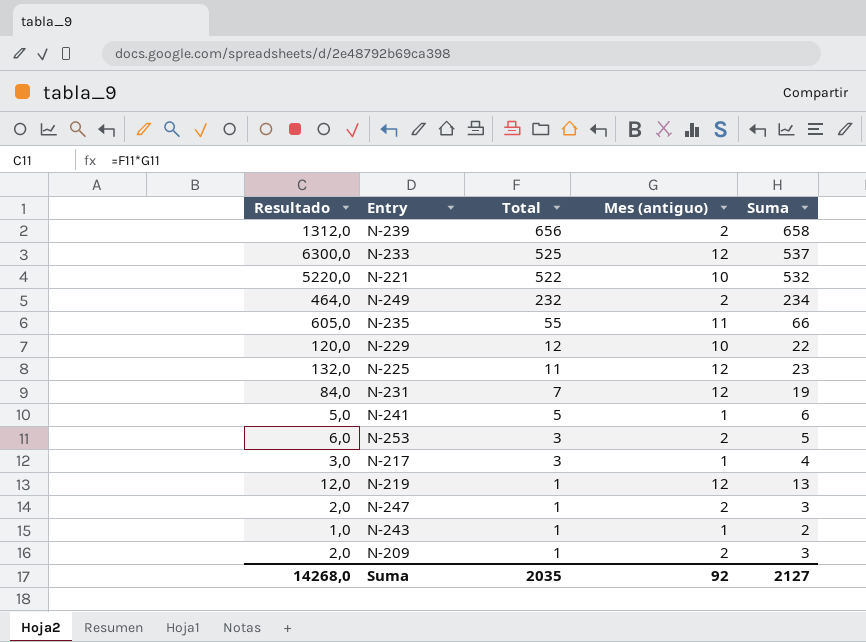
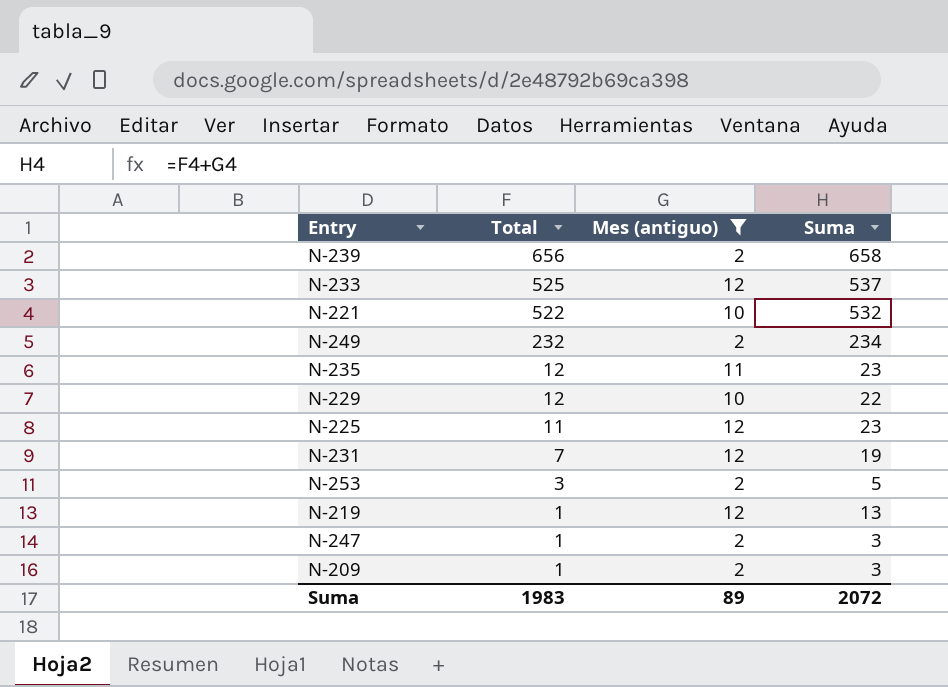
filter: none -> Mes (antiguo) != 1
column Resultado | formula: [Total] * [Mes (antiguo)] -> none
N-235 | Total: 55 -> 12
N-235 | Suma: 66 -> 23
Suma | Total: 2035 -> 1983
Suma | Mes (antiguo): 92 -> 89
Suma | Suma: 2127 -> 2072

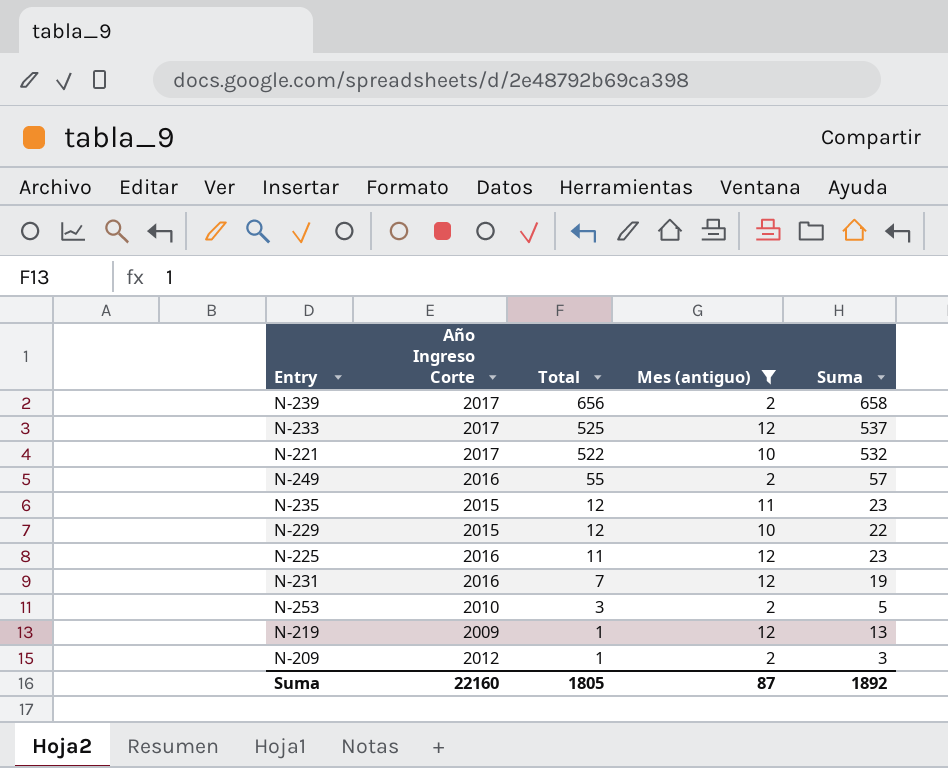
column Año Ingreso Corte | position: none -> 2
row N-247: 1 | 2 | 3 -> none
N-249 | Total: 232 -> 55
N-249 | Suma: 234 -> 57
Suma | Total: 1983 -> 1805
Suma | Mes (antiguo): 89 -> 87
Suma | Suma: 2072 -> 1892

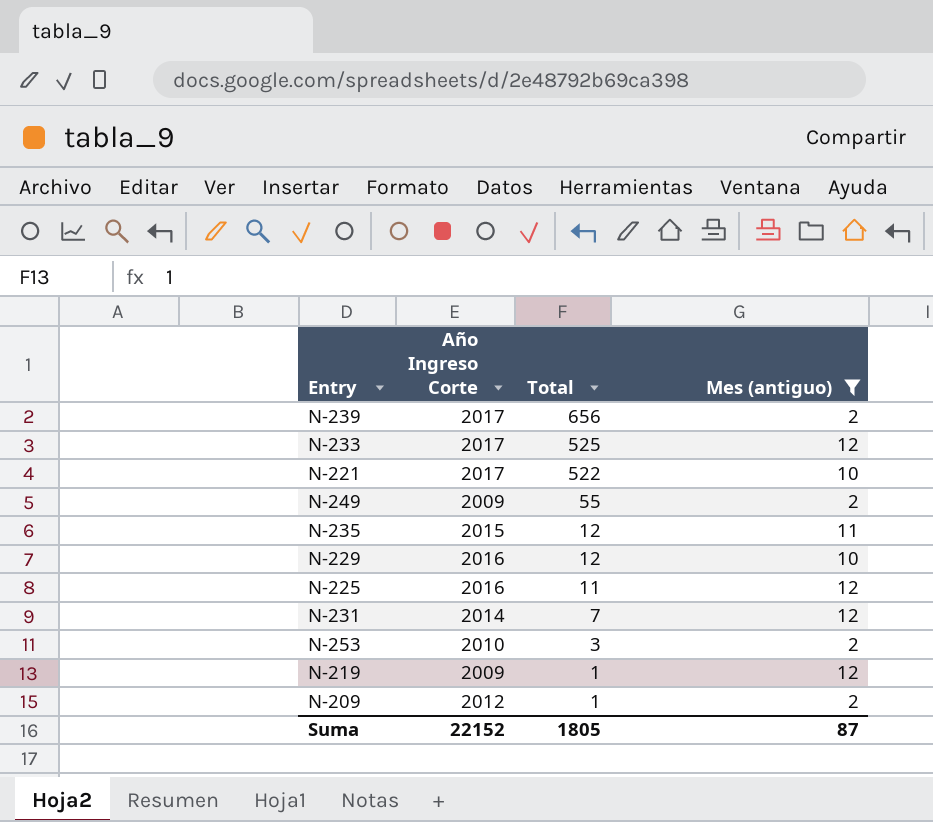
column Suma | formula: [Total] + [Mes (antiguo)] -> none
N-249 | Año Ingreso Corte: 2016 -> 2009
N-229 | Año Ingreso Corte: 2015 -> 2016
N-231 | Año Ingreso Corte: 2016 -> 2014
Suma | Año Ingreso Corte: 22160 -> 22152

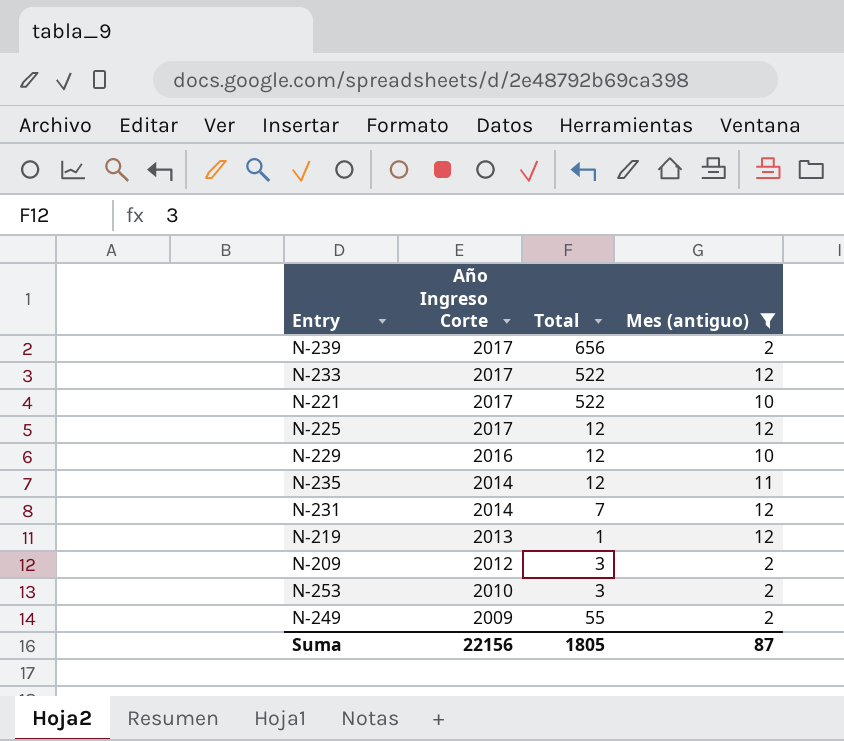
row order: Total descending -> Año Ingreso Corte descending
N-233 | Total: 525 -> 522
N-225 | Año Ingreso Corte: 2016 -> 2017
N-225 | Total: 11 -> 12
N-235 | Año Ingreso Corte: 2015 -> 2014
N-219 | Año Ingreso Corte: 2009 -> 2013
N-209 | Total: 1 -> 3
Suma | Año Ingreso Corte: 22152 -> 22156

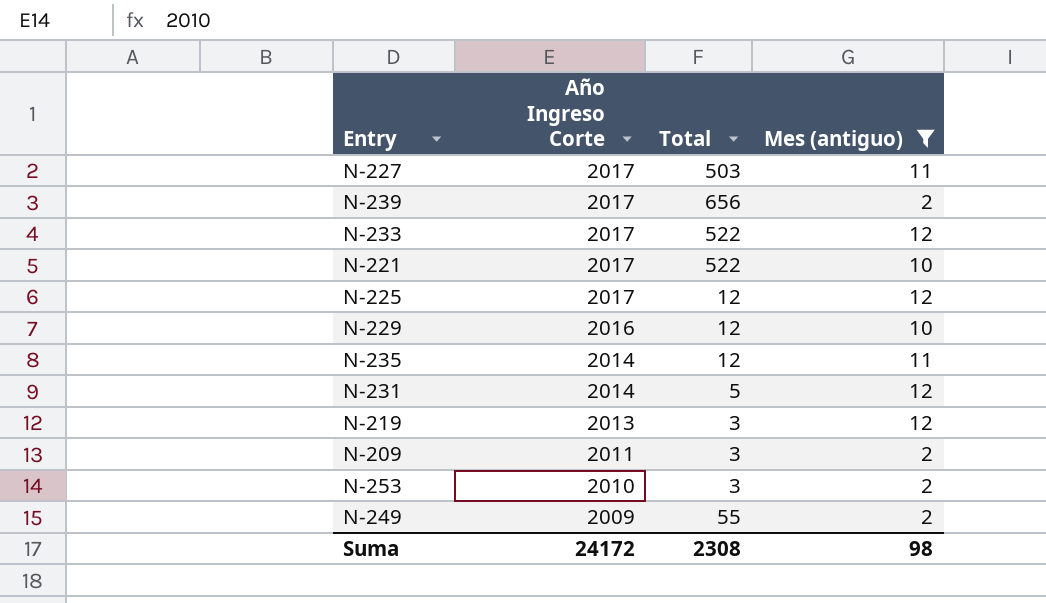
row N-227: none -> 2017 | 503 | 11
N-231 | Total: 7 -> 5
N-219 | Total: 1 -> 3
N-209 | Año Ingreso Corte: 2012 -> 2011
Suma | Año Ingreso Corte: 22156 -> 24172
Suma | Total: 1805 -> 2308
Suma | Mes (antiguo): 87 -> 98

